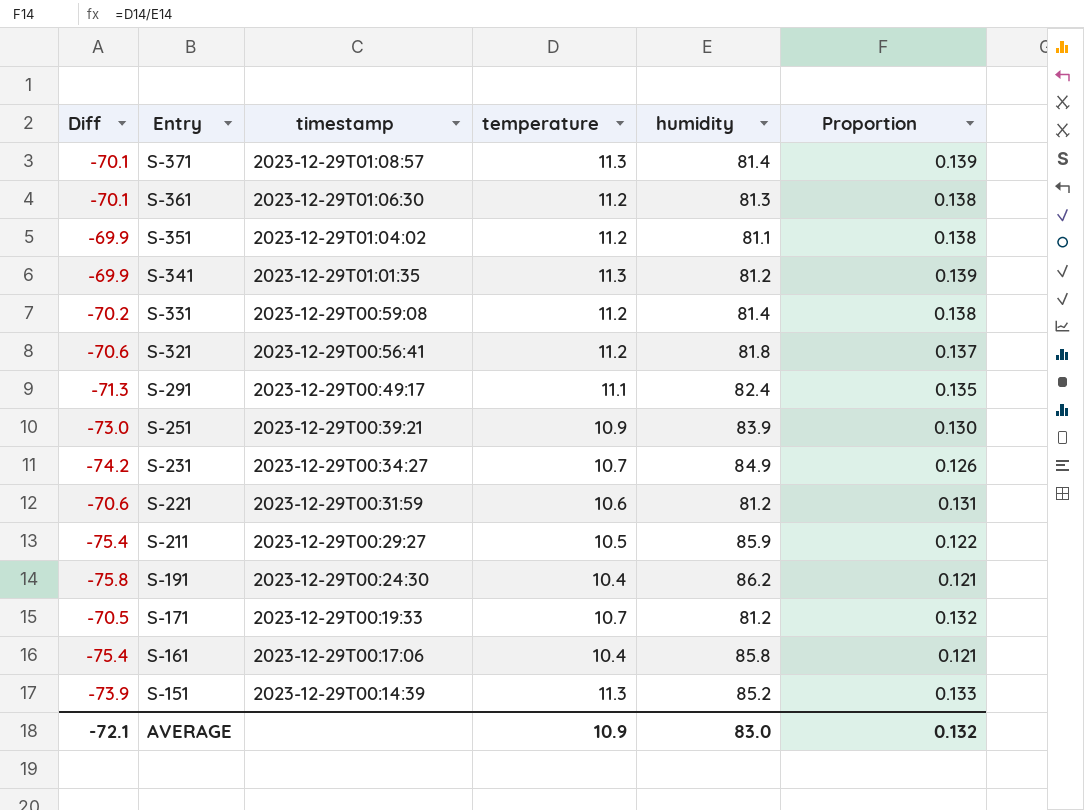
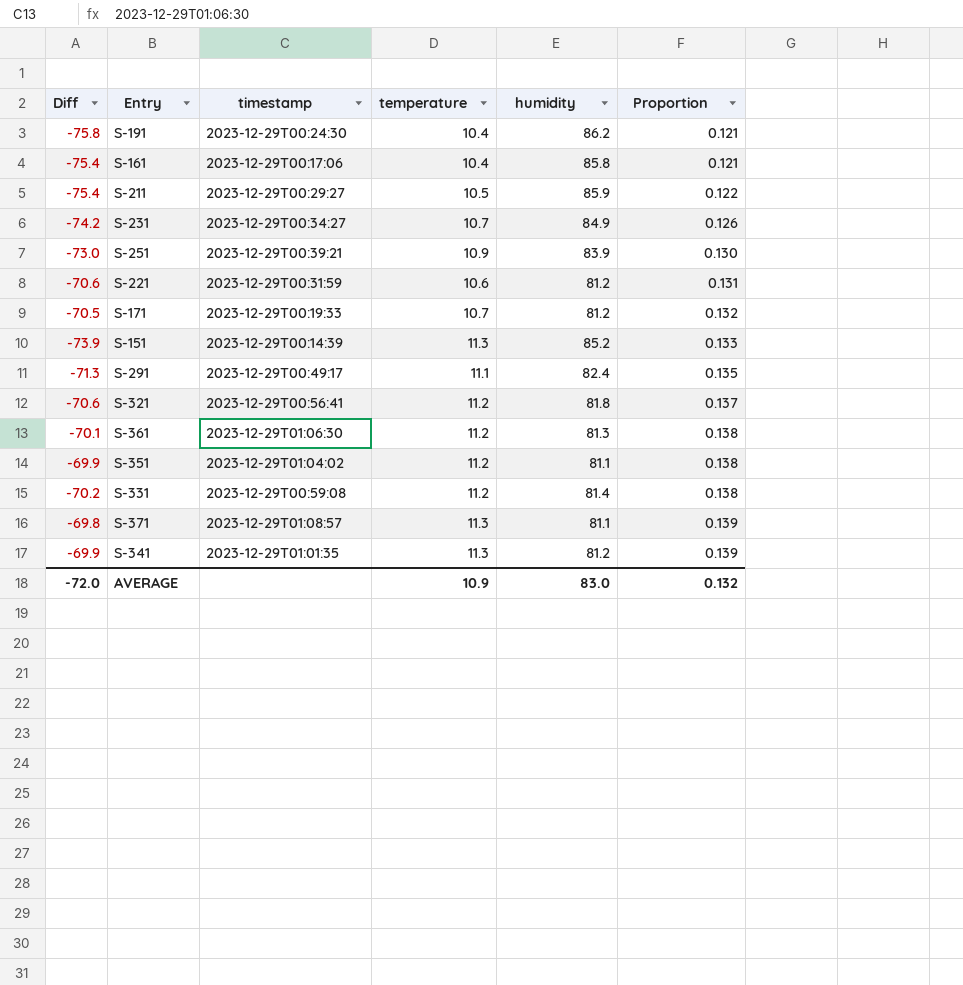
row order: Entry descending -> Proportion ascending
S-371 | Diff: -70.1 -> -69.8
S-371 | humidity: 81.4 -> 81.1
AVERAGE | Diff: -72.1 -> -72.0

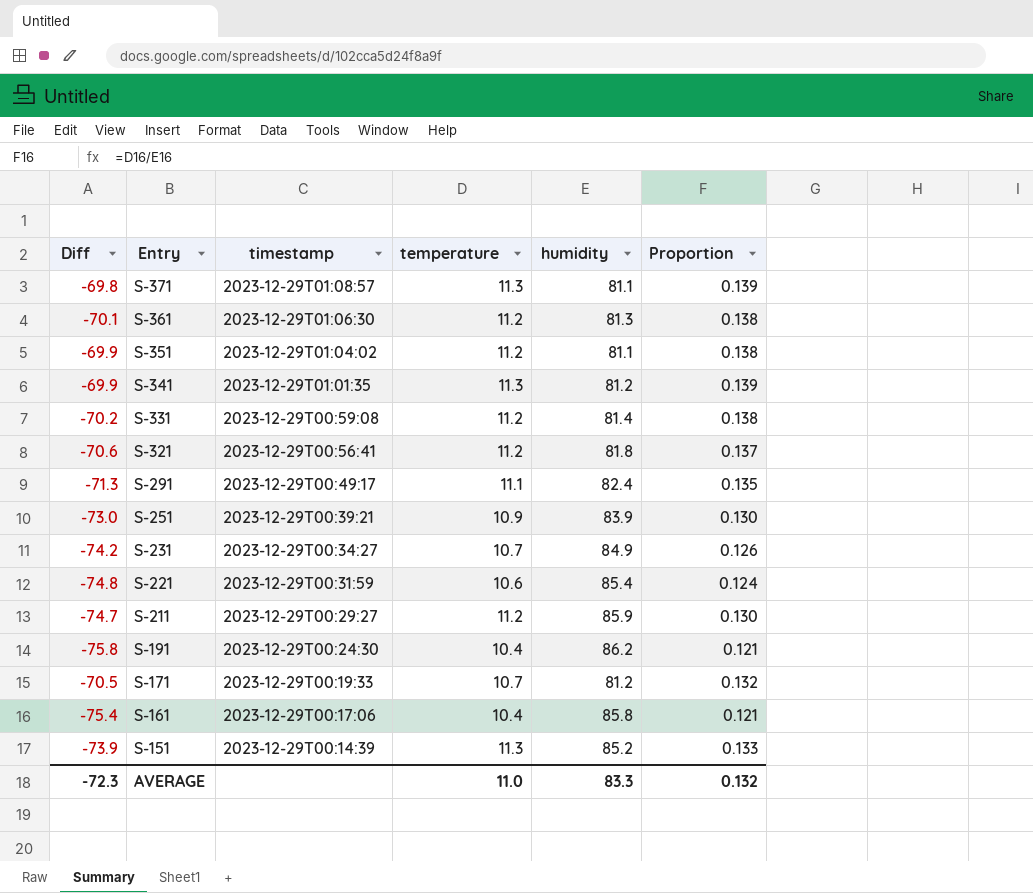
row order: Proportion ascending -> Entry descending
S-221 | Diff: -70.6 -> -74.8
S-221 | humidity: 81.2 -> 85.4
S-221 | Proportion: 0.131 -> 0.124
S-211 | Diff: -75.4 -> -74.7
S-211 | temperature: 10.5 -> 11.2
S-211 | Proportion: 0.122 -> 0.130
AVERAGE | Diff: -72.0 -> -72.3
AVERAGE | temperature: 10.9 -> 11.0
AVERAGE | humidity: 83.0 -> 83.3

